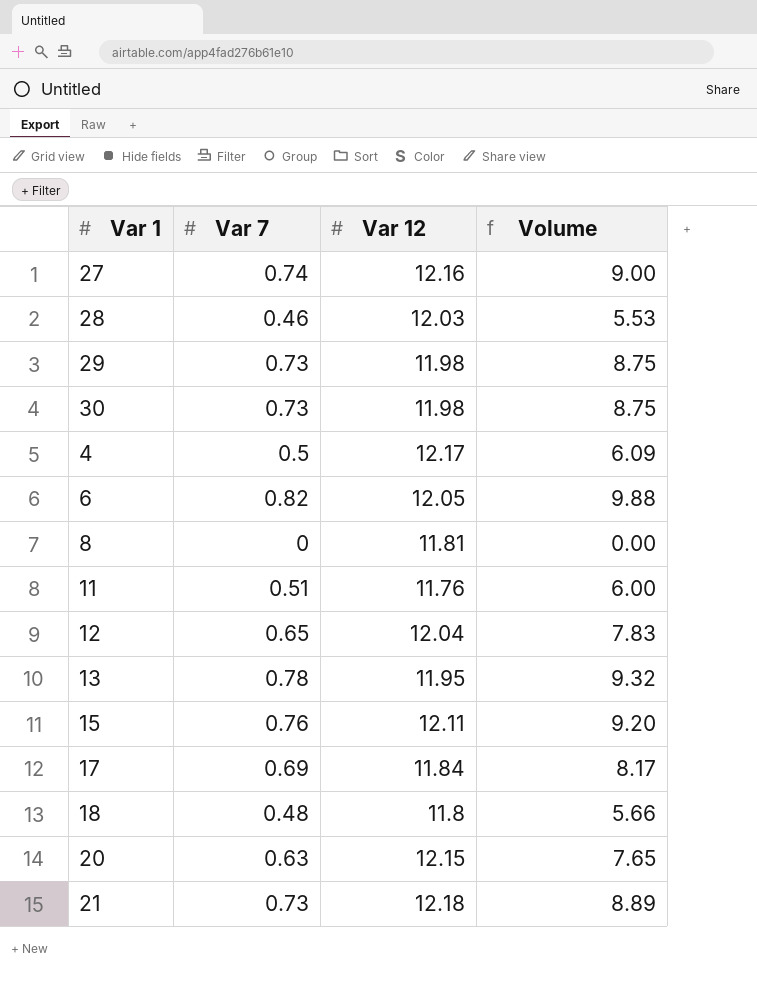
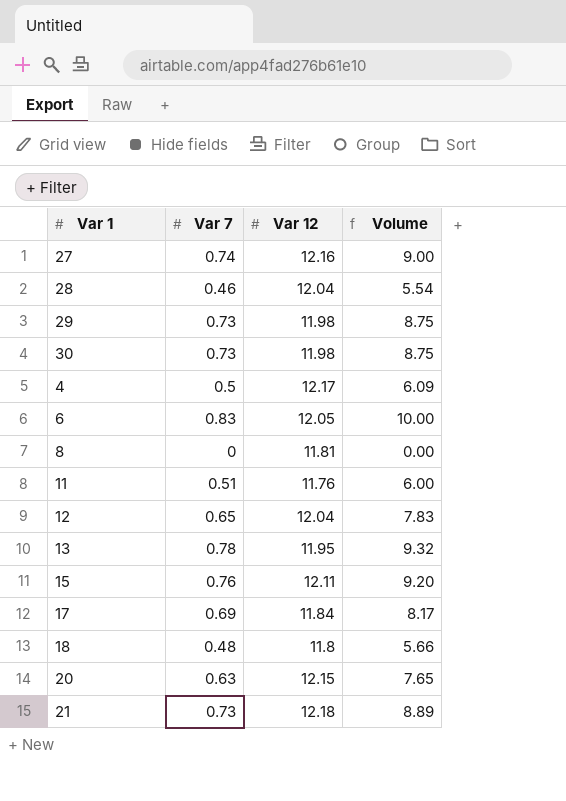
28 | Var 12: 12.03 -> 12.04
28 | Volume: 5.53 -> 5.54
6 | Var 7: 0.82 -> 0.83
6 | Volume: 9.88 -> 10.00

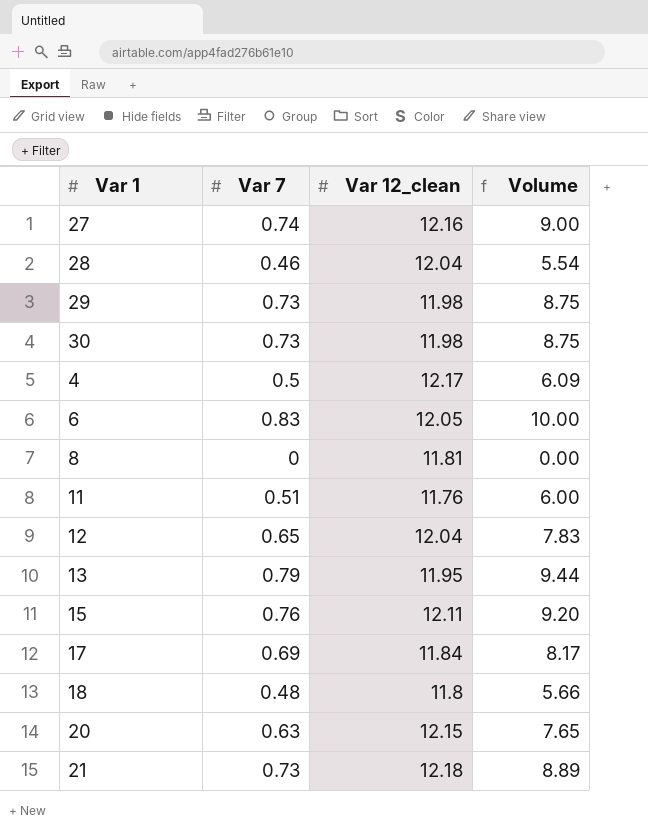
column name: Var 12 -> Var 12_clean
13 | Var 7: 0.78 -> 0.79
13 | Volume: 9.32 -> 9.44

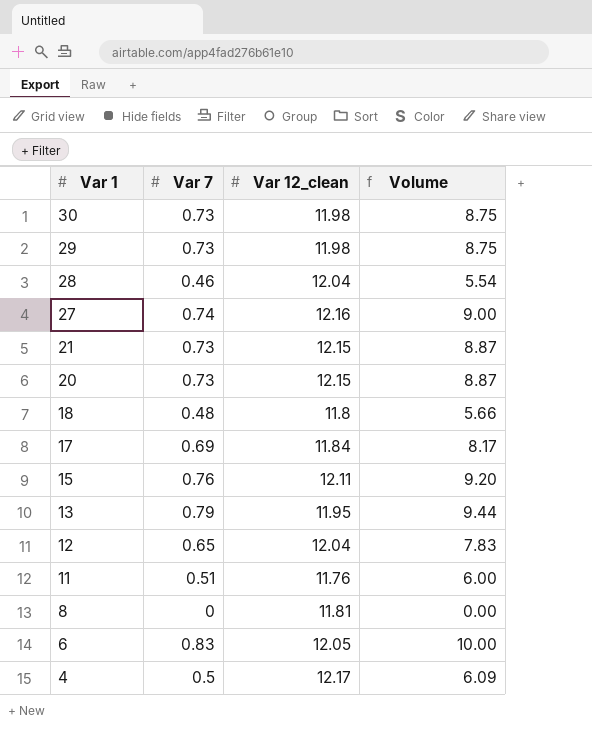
row order: none -> Var 1 descending
21 | Var 12_clean: 12.18 -> 12.15
21 | Volume: 8.89 -> 8.87
20 | Var 7: 0.63 -> 0.73
20 | Volume: 7.65 -> 8.87

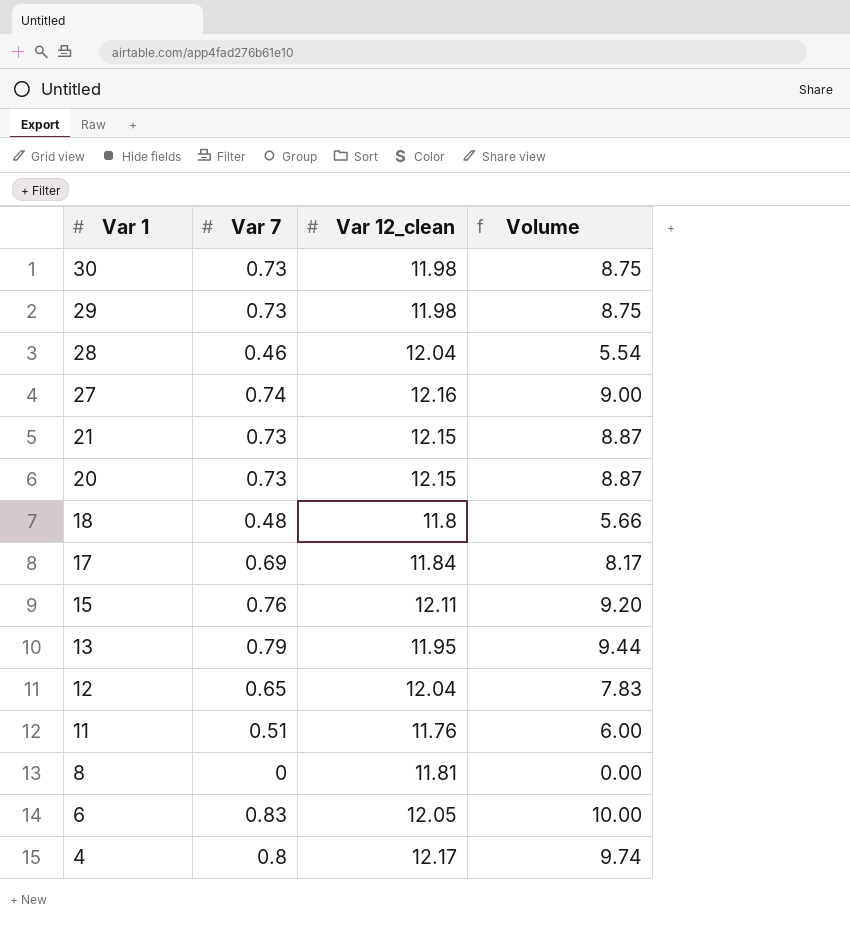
4 | Var 7: 0.5 -> 0.8
4 | Volume: 6.09 -> 9.74

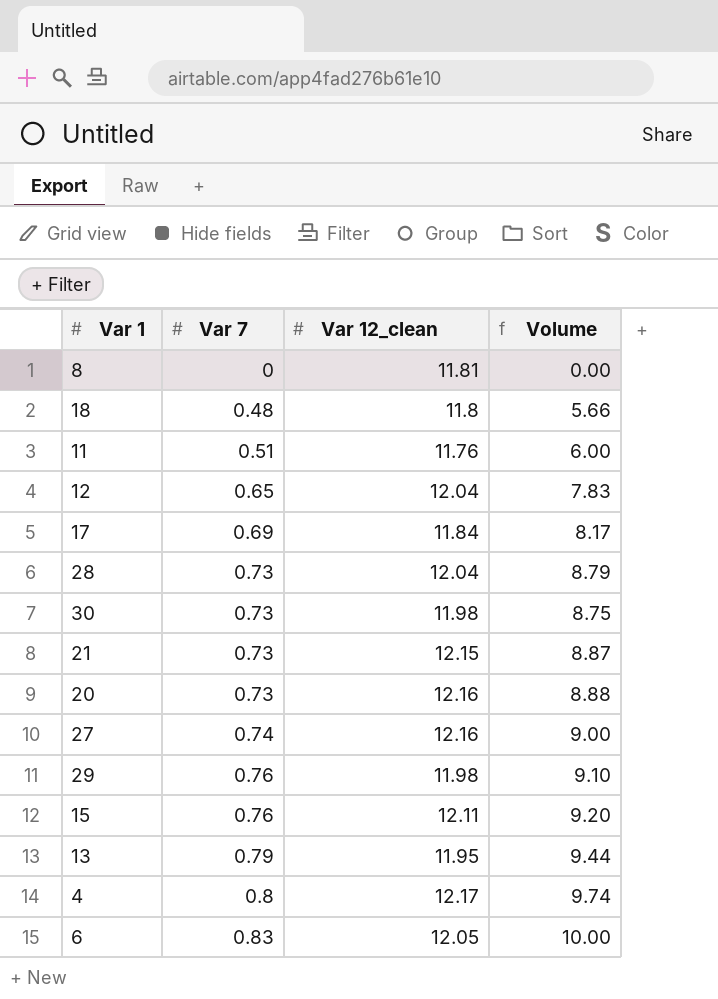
row order: Var 1 descending -> Var 7 ascending
28 | Var 7: 0.46 -> 0.73
28 | Volume: 5.54 -> 8.79
20 | Var 12_clean: 12.15 -> 12.16
20 | Volume: 8.87 -> 8.88
29 | Var 7: 0.73 -> 0.76
29 | Volume: 8.75 -> 9.10

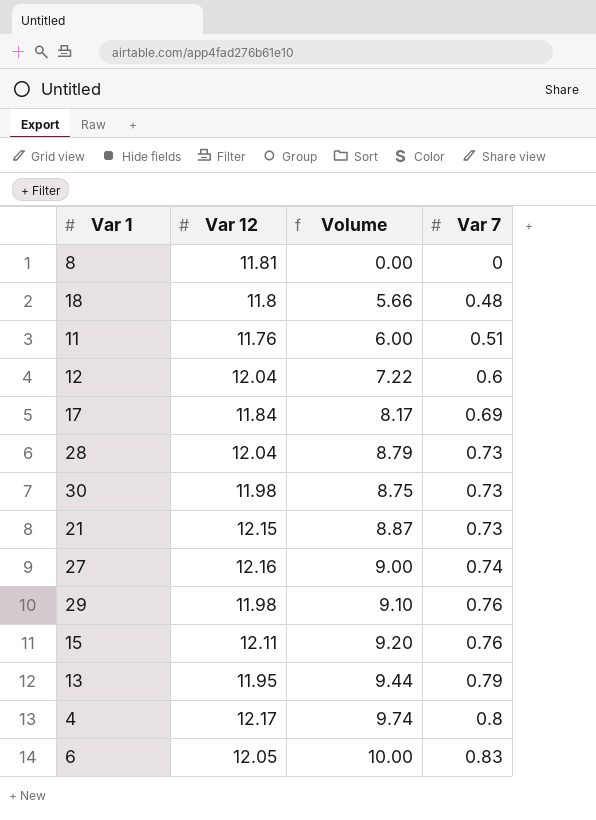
column name: Var 12_clean -> Var 12
column Var 7 | position: 2 -> 4
row 20: 0.73 | 12.16 | 8.88 -> none
12 | Volume: 7.83 -> 7.22
12 | Var 7: 0.65 -> 0.6

